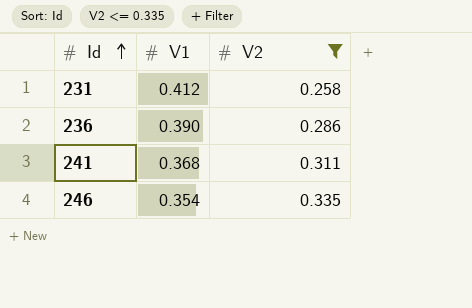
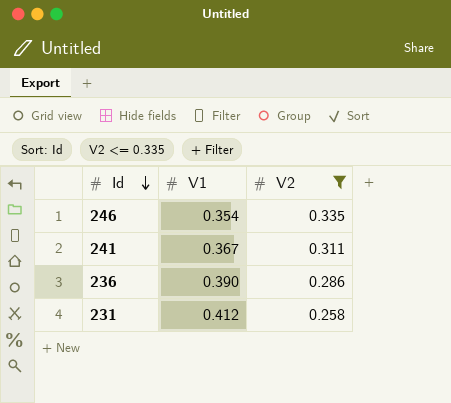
row order: Id ascending -> Id descending
241 | V1: 0.368 -> 0.367

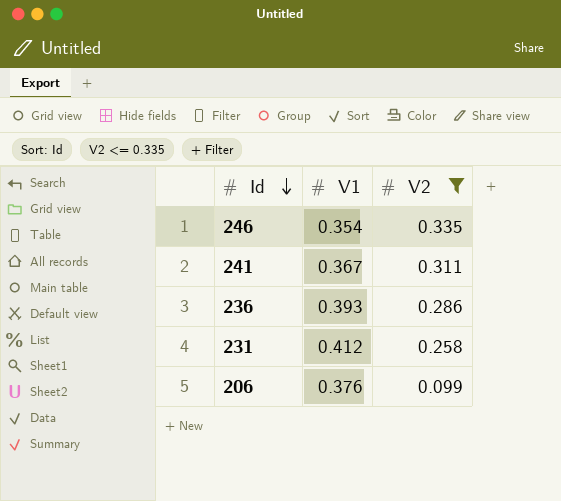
236 | V1: 0.390 -> 0.393
row 206: none -> 0.376 | 0.099

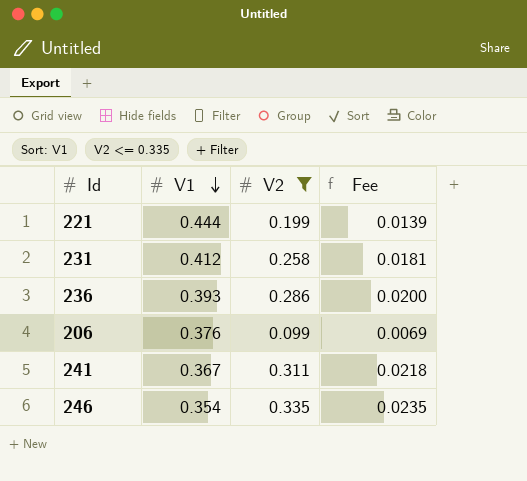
row order: Id descending -> V1 descending
column Fee | formula: none -> [V2] * 0.07
row 221: none -> 0.444 | 0.199 | 0.0139

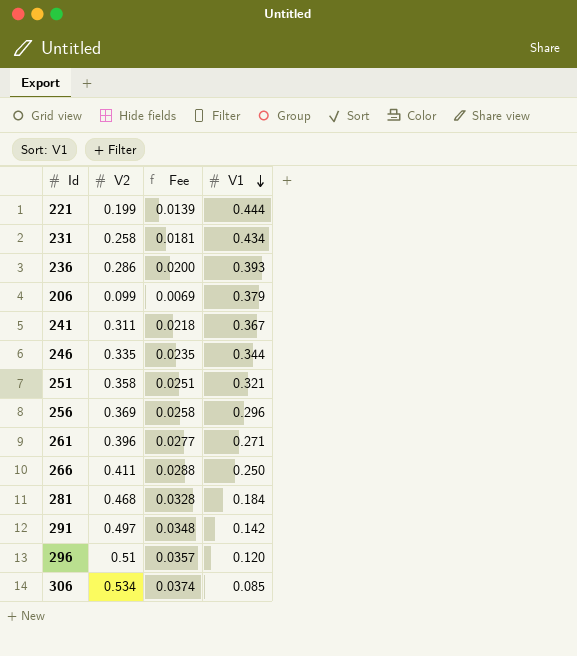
filter: V2 <= 0.335 -> none
column V1 | position: 2 -> 4
231 | V1: 0.412 -> 0.434
206 | V1: 0.376 -> 0.379
246 | V1: 0.354 -> 0.344

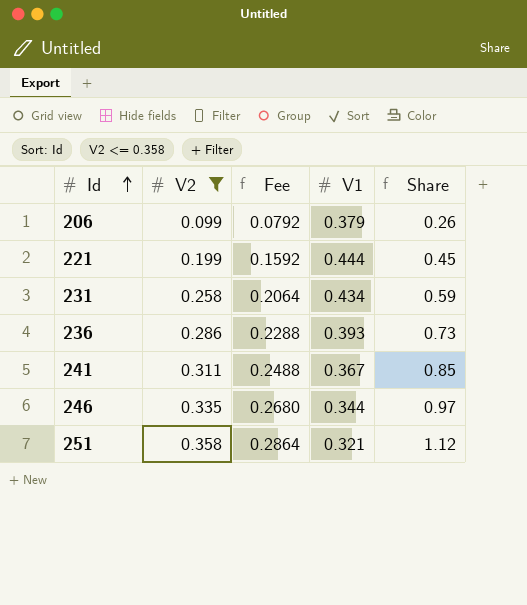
filter: none -> V2 <= 0.358
row order: V1 descending -> Id ascending
column Fee | formula: [V2] * 0.07 -> [V2] * 0.8
column Share | formula: none -> [V2] / [V1]

